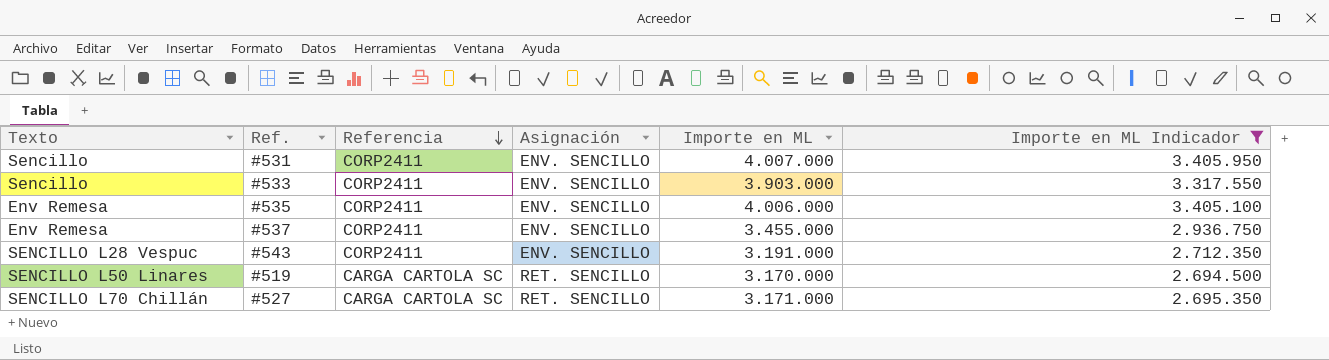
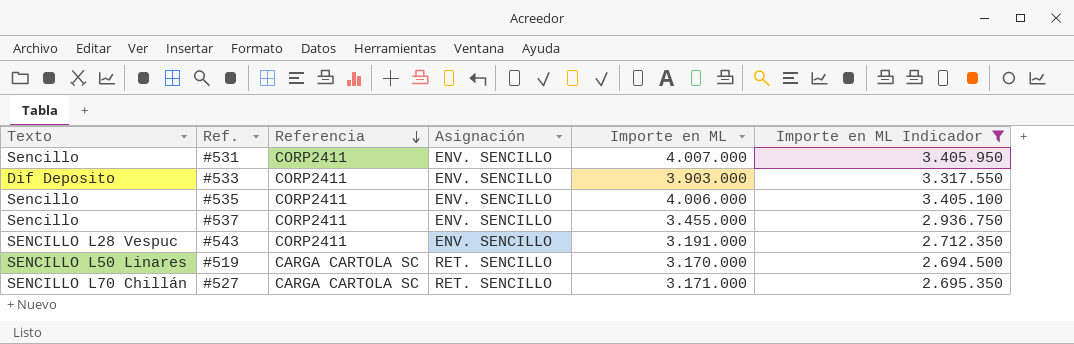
#533 | Texto: Sencillo -> Dif Deposito
#535 | Texto: Env Remesa -> Sencillo
#537 | Texto: Env Remesa -> Sencillo

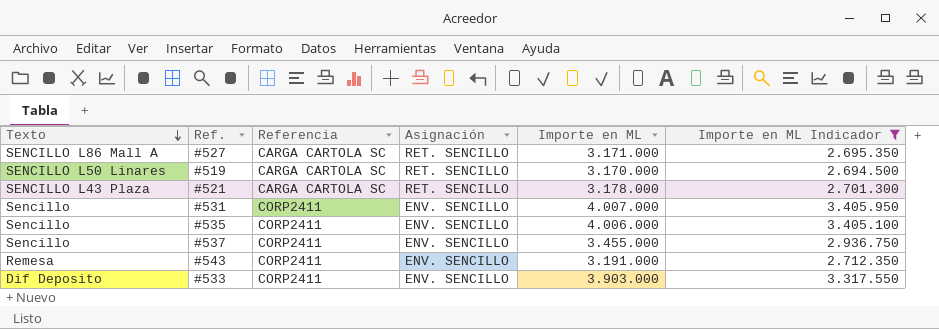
row order: Referencia descending -> Texto descending
#527 | Texto: SENCILLO L70 Chillán -> SENCILLO L86 Mall A
row #521: none -> SENCILLO L43 Plaza | CARGA CARTOLA SC | RET. SENCILLO | 3.178.000 | 2.701.300
#543 | Texto: SENCILLO L28 Vespuc -> Remesa

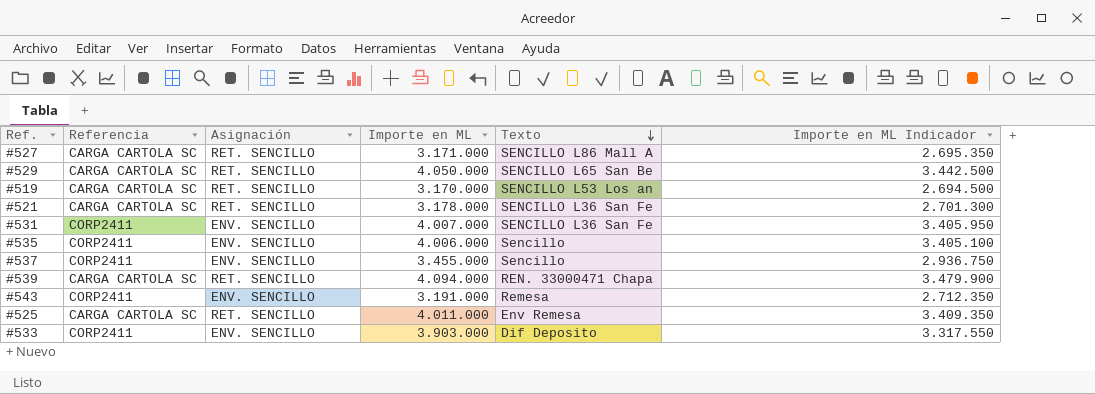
filter: Importe en ML Indicador <= 3.405.950 -> none
column Texto | position: 1 -> 5
#519 | Texto: SENCILLO L50 Linares -> SENCILLO L53 Los an
#521 | Texto: SENCILLO L43 Plaza -> SENCILLO L36 San Fe
#531 | Texto: Sencillo -> SENCILLO L36 San Fe

